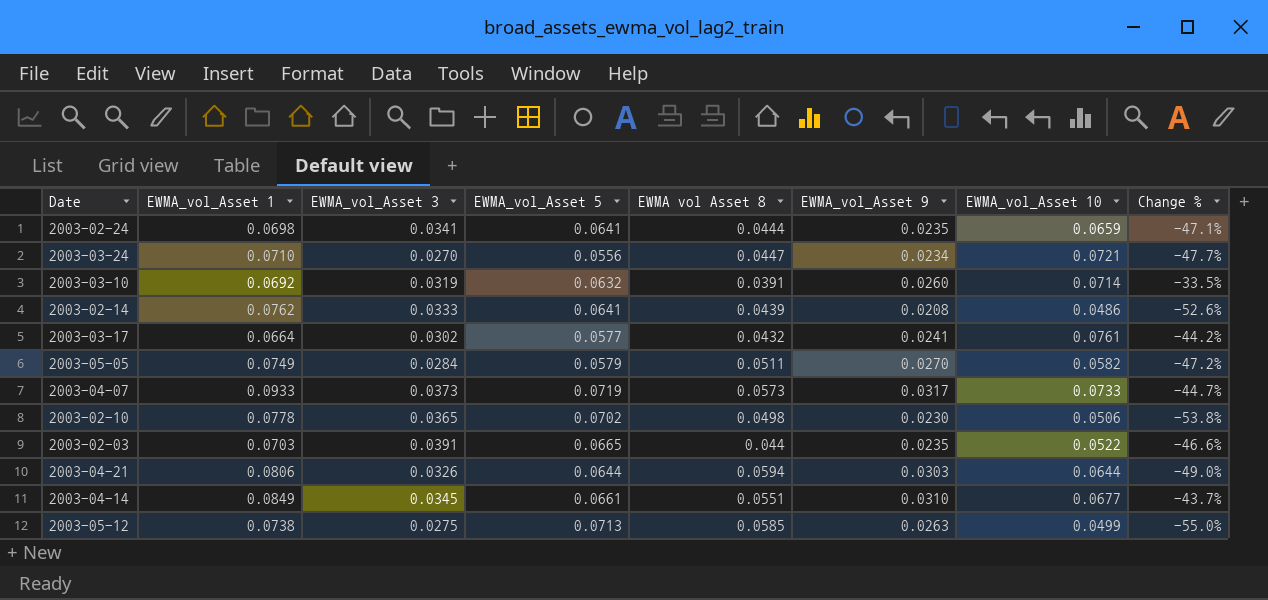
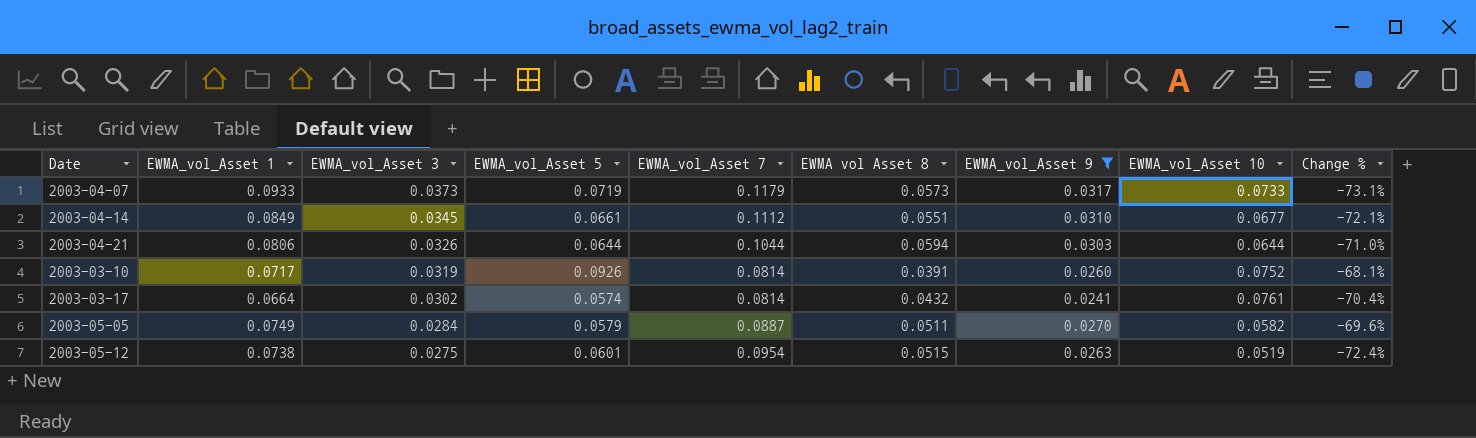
filter: none -> EWMA_vol_Asset 9 >= 0.0241
row order: none -> EWMA_vol_Asset 3 descending
column EWMA_vol_Asset 7 | position: none -> 5
column Change % | formula: ([EWMA_vol_Asset 9] - [EWMA vol Asset 8]) / [EWMA vol Asset 8] -> ([EWMA_vol_Asset 9] - [EWMA_vol_Asset 7]) / [EWMA_vol_Asset 7]
2003-03-10 | EWMA_vol_Asset 1: 0.0692 -> 0.0717
2003-03-10 | EWMA_vol_Asset 5: 0.0632 -> 0.0926
2003-03-10 | EWMA_vol_Asset 10: 0.0714 -> 0.0752
2003-03-17 | EWMA_vol_Asset 5: 0.0577 -> 0.0574
2003-05-12 | EWMA_vol_Asset 5: 0.0713 -> 0.0601
2003-05-12 | EWMA vol Asset 8: 0.0585 -> 0.0515
2003-05-12 | EWMA_vol_Asset 10: 0.0499 -> 0.0519

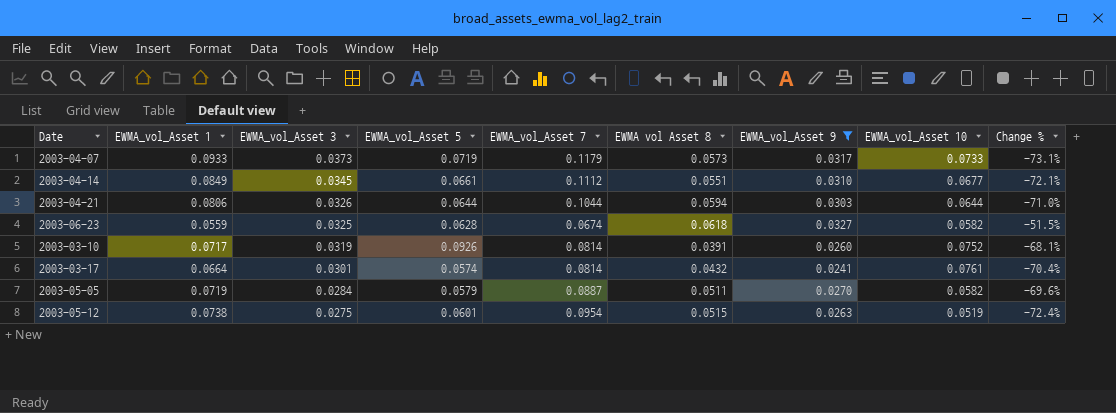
row 2003-06-23: none -> 0.0559 | 0.0325 | 0.0628 | 0.0674 | 0.0618 | 0.0327 | 0.0582 | -51.5%
2003-03-17 | EWMA_vol_Asset 3: 0.0302 -> 0.0301
2003-05-05 | EWMA_vol_Asset 1: 0.0749 -> 0.0719

